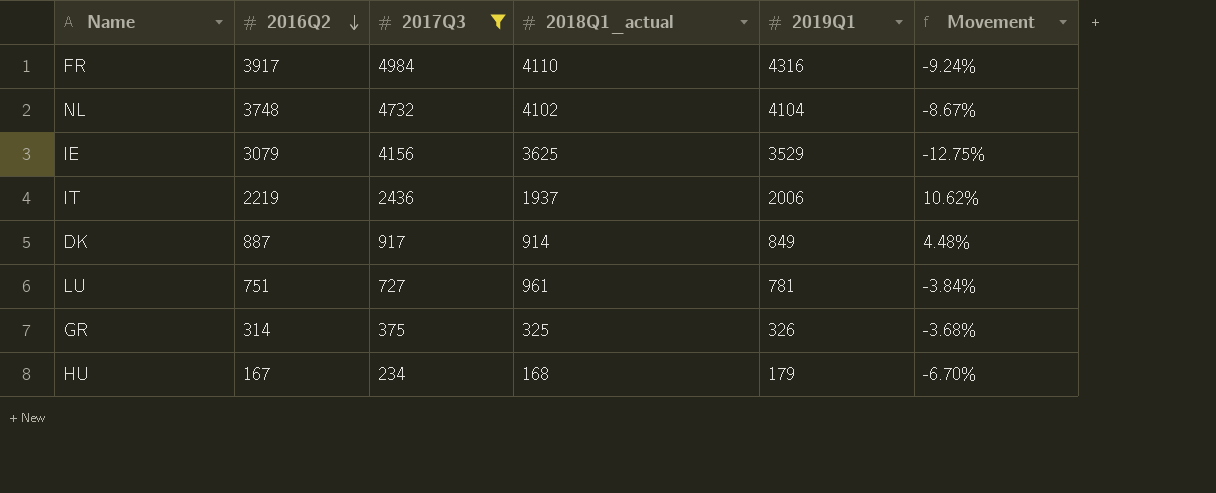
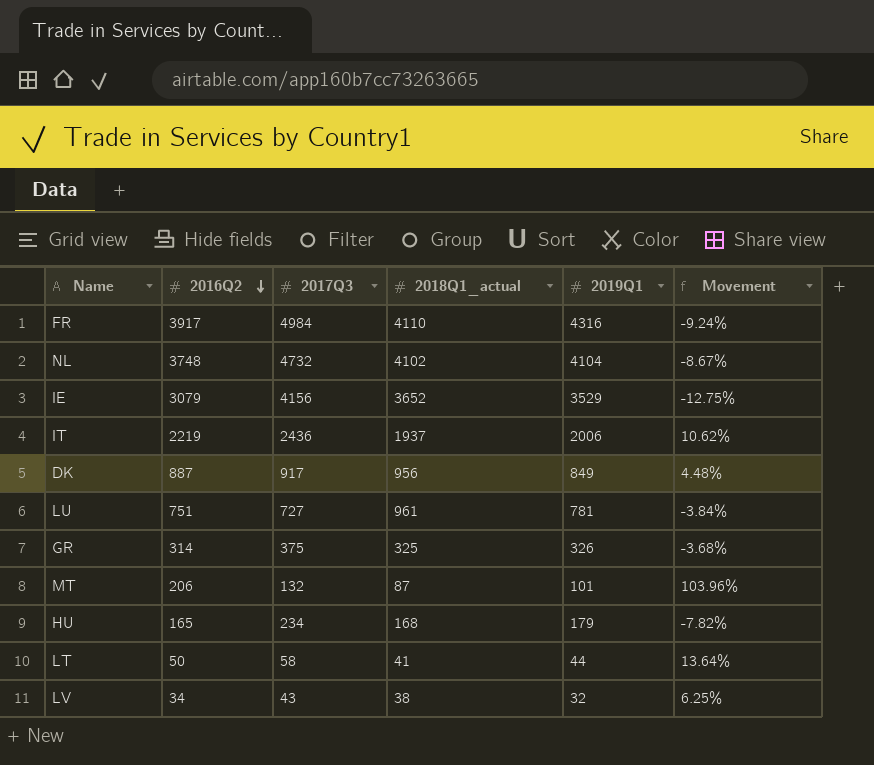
filter: 2017Q3 >= 234 -> none
IE | 2018Q1_actual: 3625 -> 3652
DK | 2018Q1_actual: 914 -> 956
HU | 2016Q2: 167 -> 165
HU | Movement: -6.70% -> -7.82%

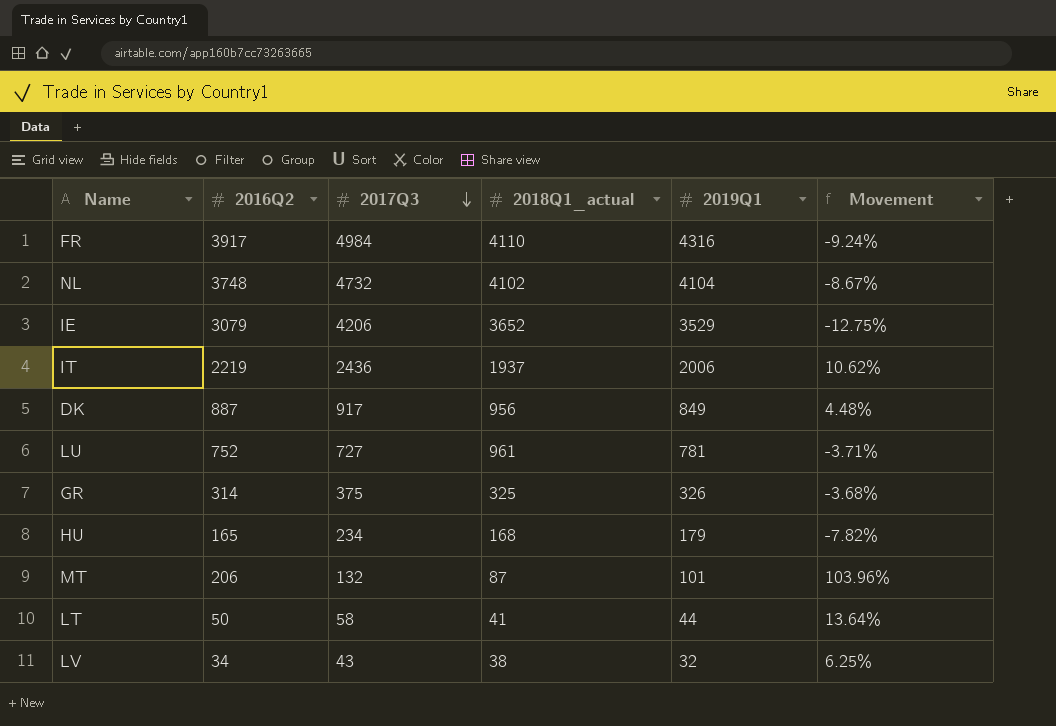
row order: 2016Q2 descending -> 2017Q3 descending
IE | 2017Q3: 4156 -> 4206
LU | 2016Q2: 751 -> 752
LU | Movement: -3.84% -> -3.71%

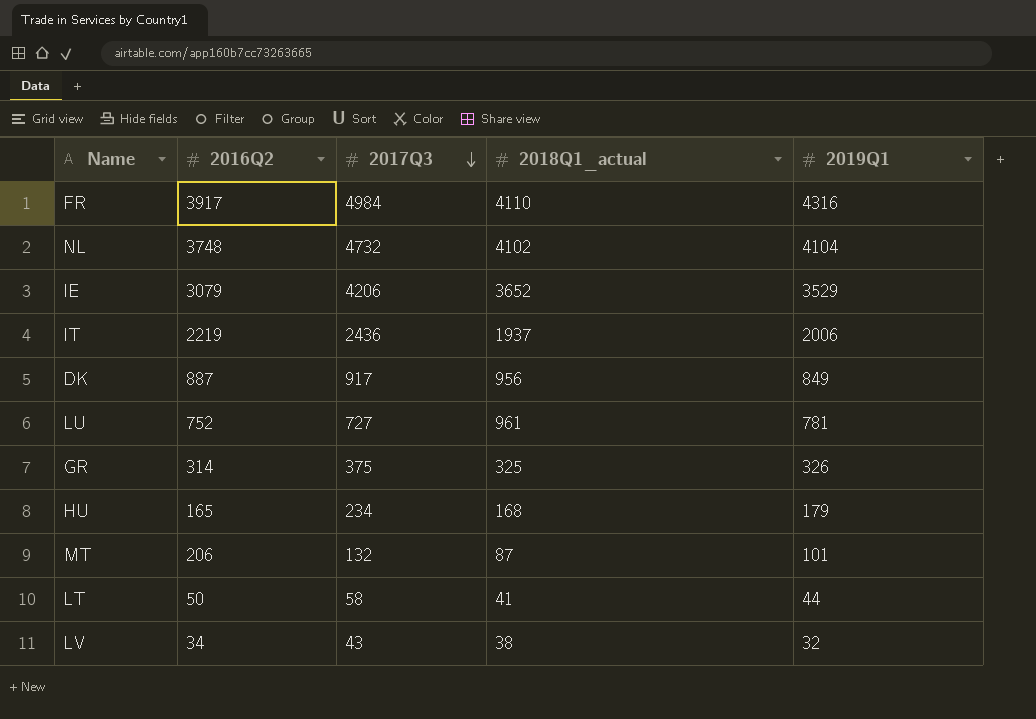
column Movement | formula: ([2016Q2] - [2019Q1]) / [2019Q1] -> none

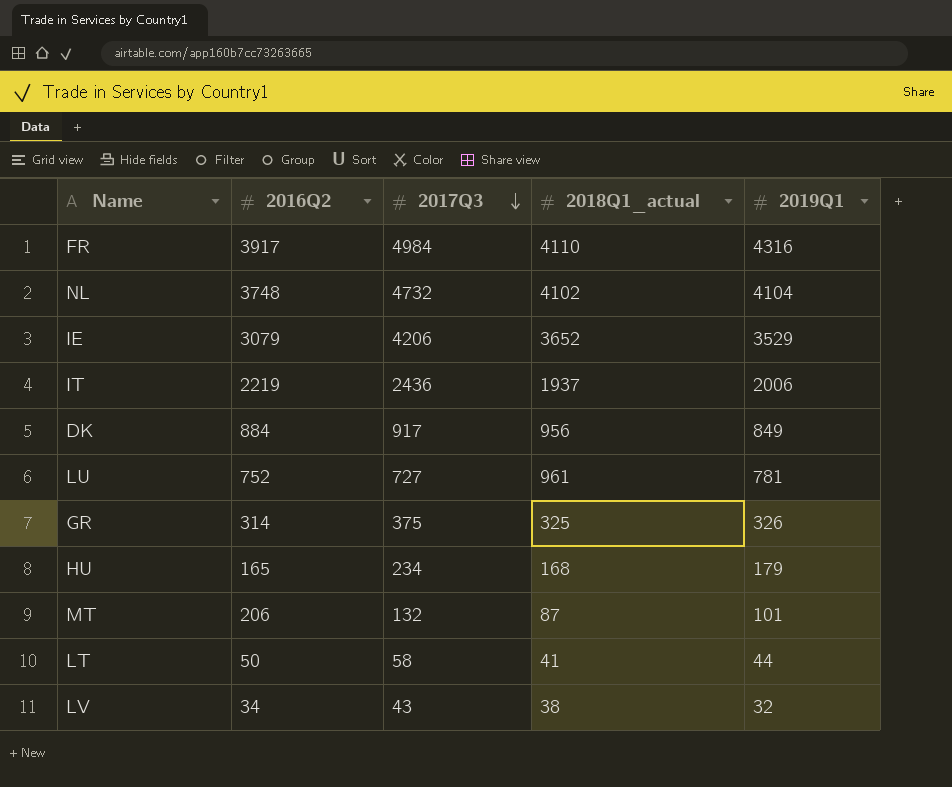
DK | 2016Q2: 887 -> 884

